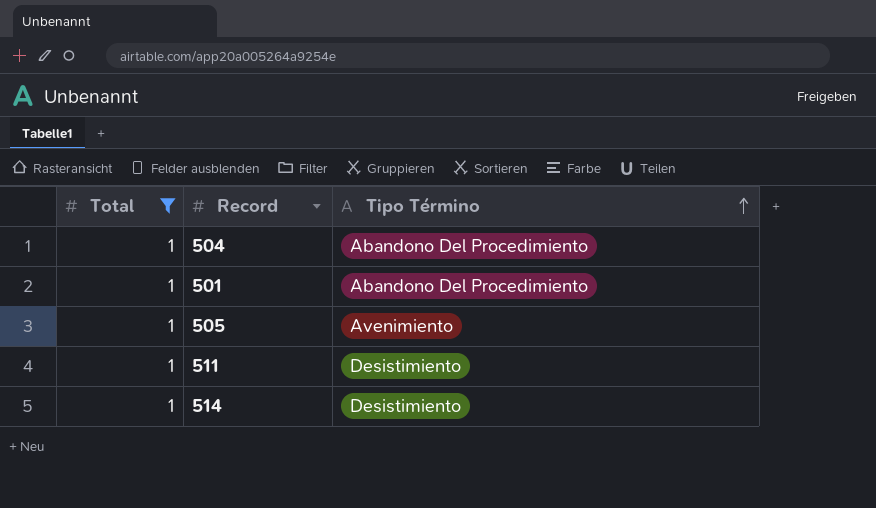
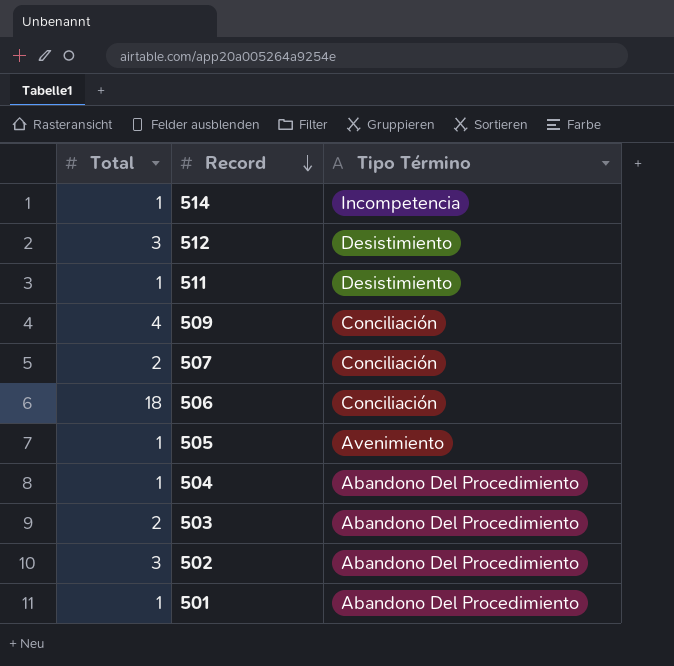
filter: Total = 1 -> none
row order: Tipo Término ascending -> Record descending
514 | Tipo Término: Desistimiento -> Incompetencia

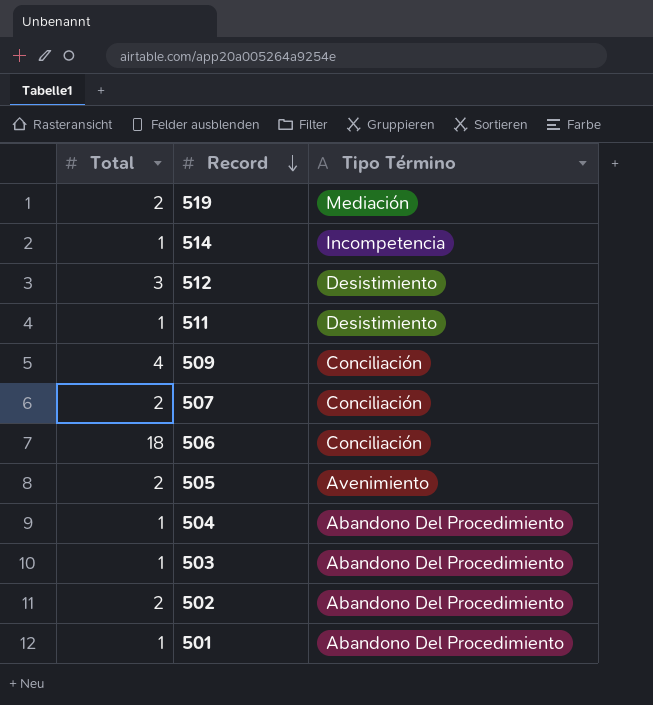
row 519: none -> 2 | Mediación
505 | Total: 1 -> 2
503 | Total: 2 -> 1
502 | Total: 3 -> 2

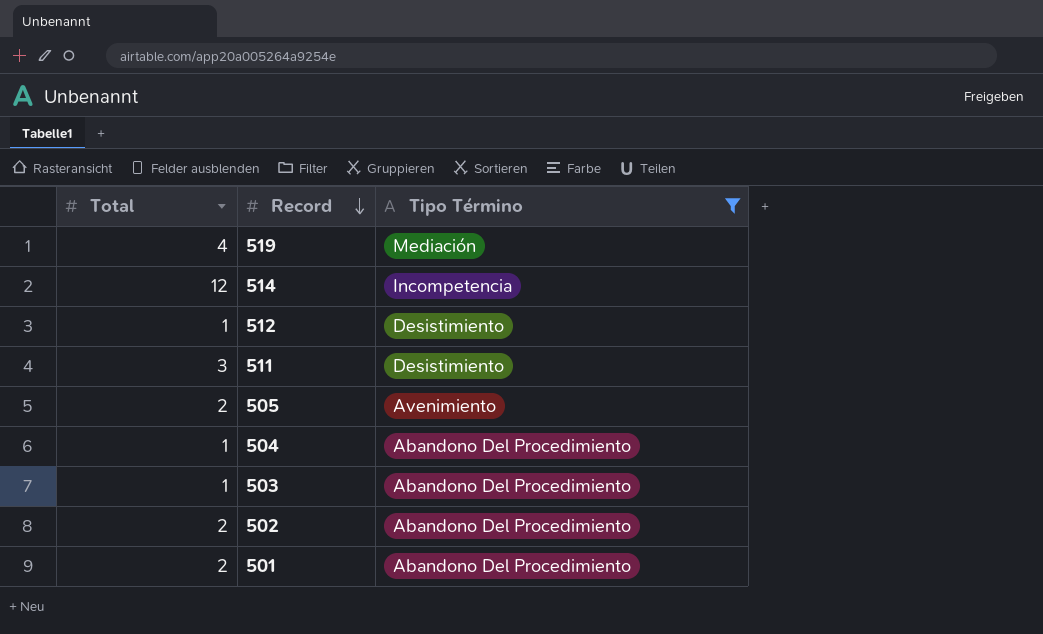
filter: none -> Tipo Término != Conciliación
519 | Total: 2 -> 4
514 | Total: 1 -> 12
512 | Total: 3 -> 1
511 | Total: 1 -> 3
501 | Total: 1 -> 2

